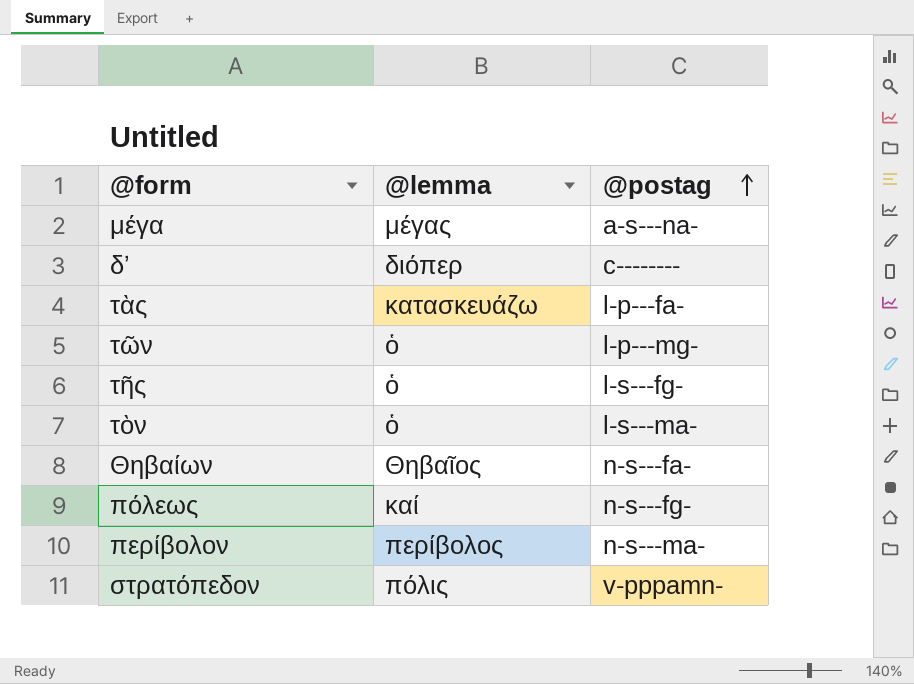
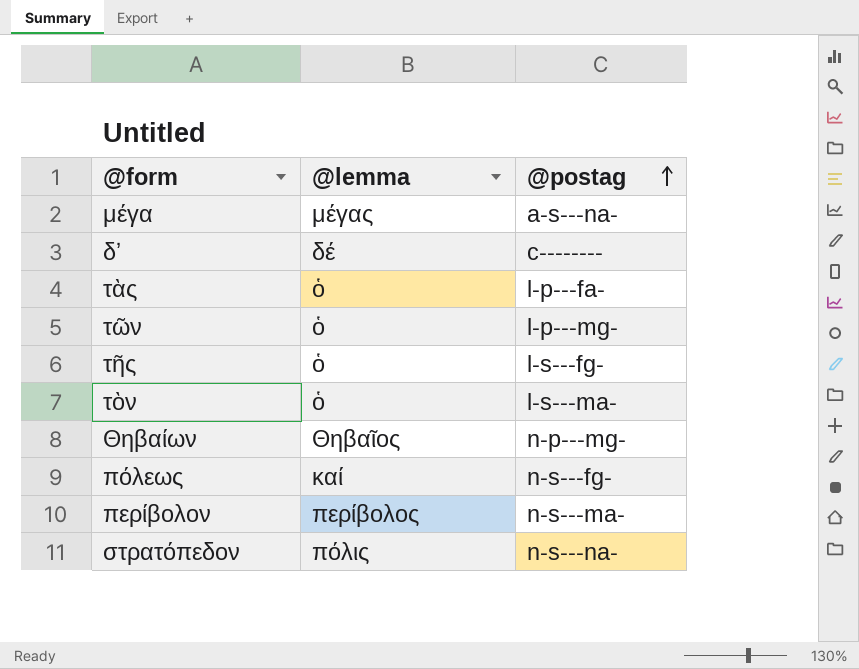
δʼ | @lemma: διόπερ -> δέ
τὰς | @lemma: κατασκευάζω -> ὁ
Θηβαίων | @postag: n-s---fa- -> n-p---mg-
στρατόπεδον | @postag: v-pppamn- -> n-s---na-

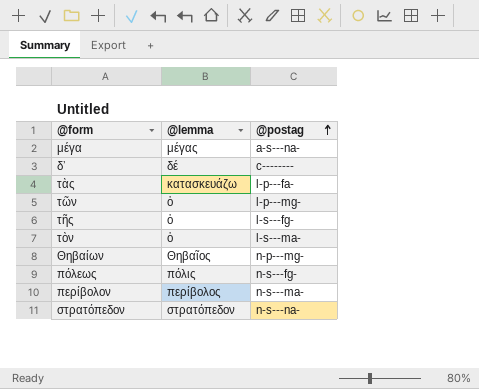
τὰς | @lemma: ὁ -> κατασκευάζω
πόλεως | @lemma: καί -> πόλις
στρατόπεδον | @lemma: πόλις -> στρατόπεδον

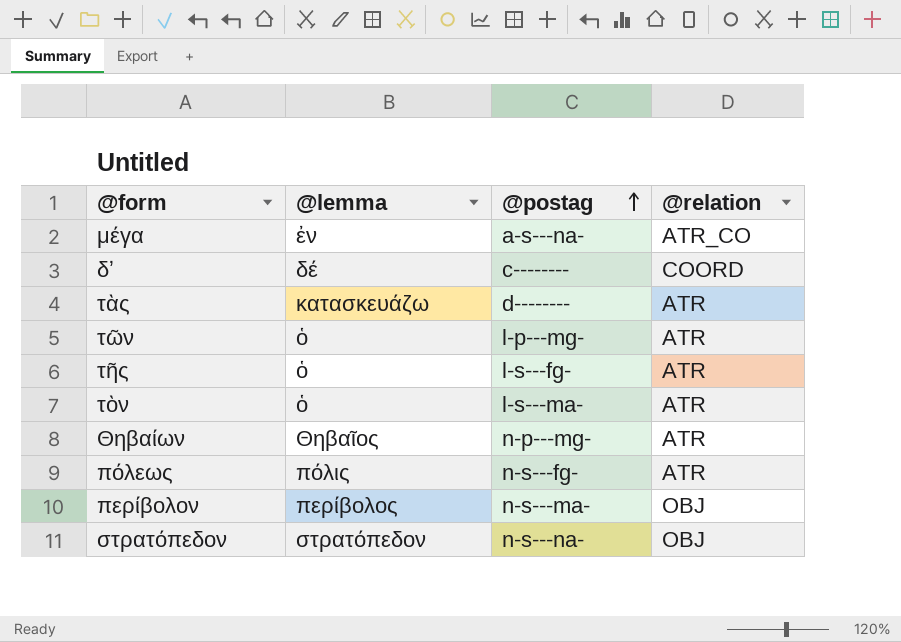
column @relation | position: none -> 4
μέγα | @lemma: μέγας -> ἐν
τὰς | @postag: l-p---fa- -> d--------

